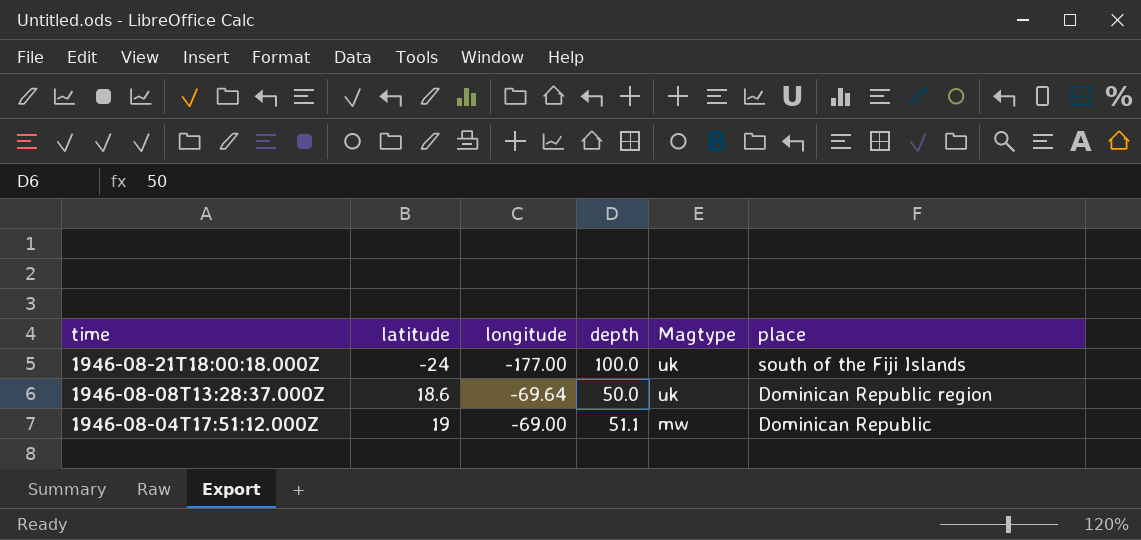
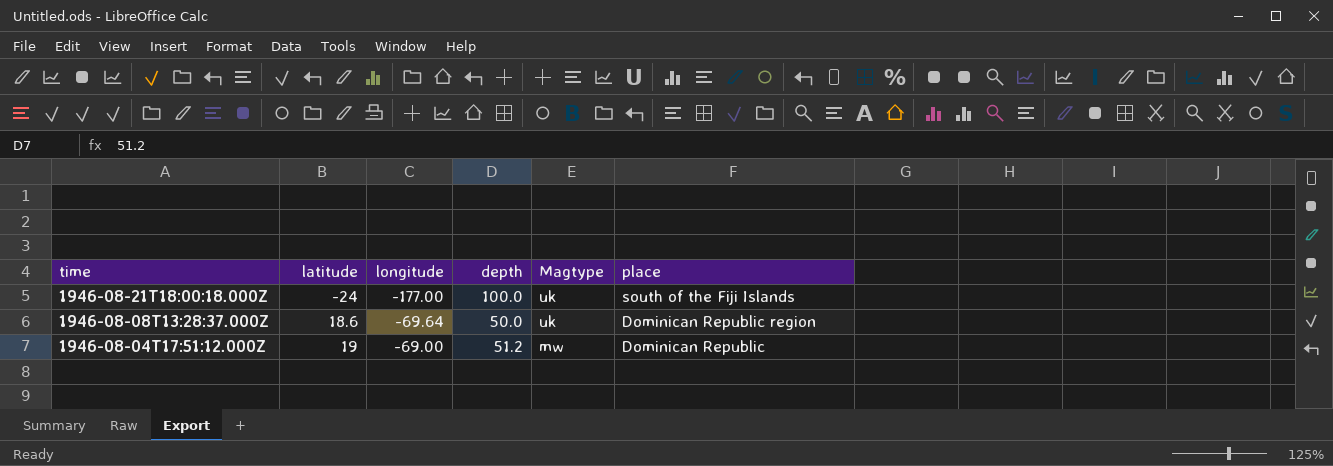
1946-08-04T17:51:12.000Z | depth: 51.1 -> 51.2

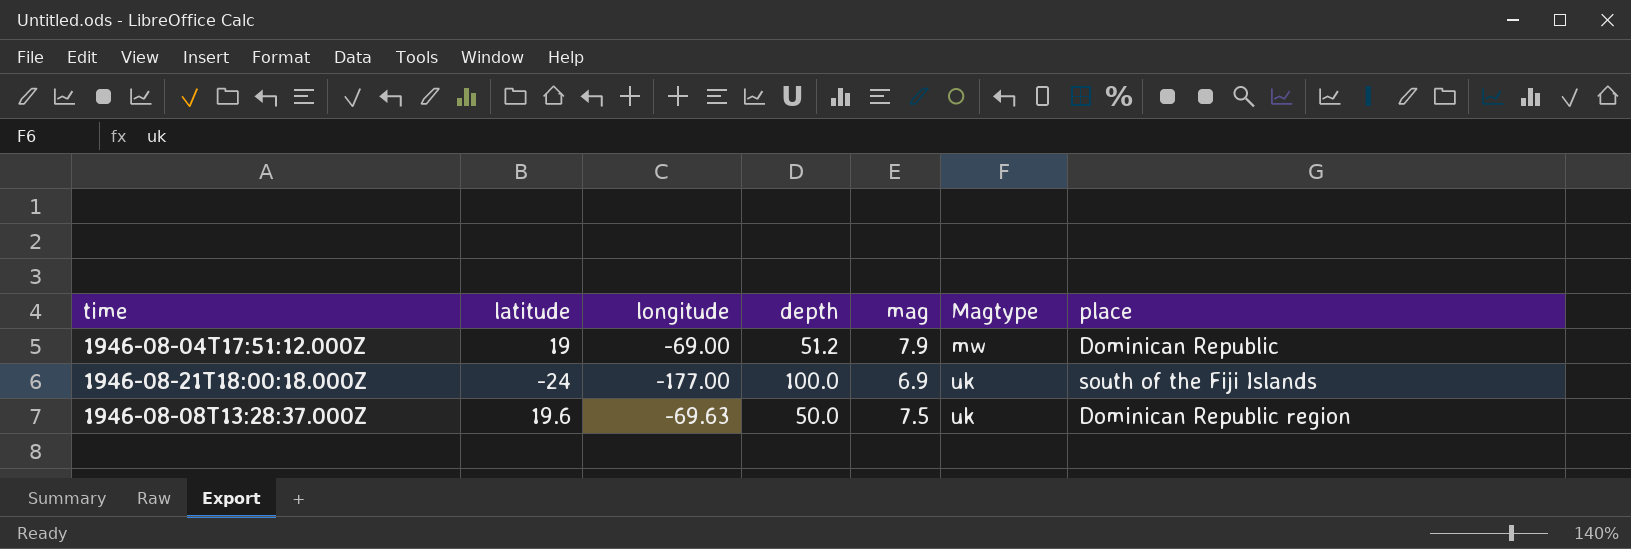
row order: time descending -> Magtype ascending
column mag | position: none -> 5
1946-08-08T13:28:37.000Z | latitude: 18.6 -> 19.6
1946-08-08T13:28:37.000Z | longitude: -69.64 -> -69.63

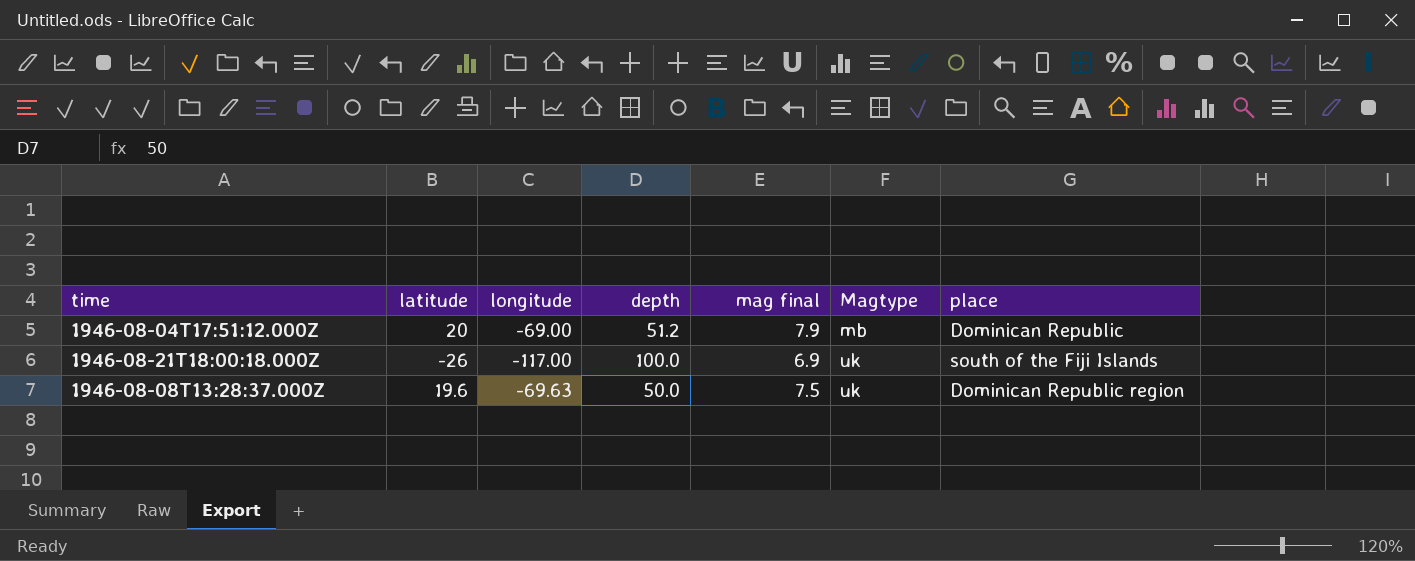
column name: mag -> mag final
1946-08-04T17:51:12.000Z | latitude: 19 -> 20
1946-08-04T17:51:12.000Z | Magtype: mw -> mb
1946-08-21T18:00:18.000Z | latitude: -24 -> -26
1946-08-21T18:00:18.000Z | longitude: -177.00 -> -117.00

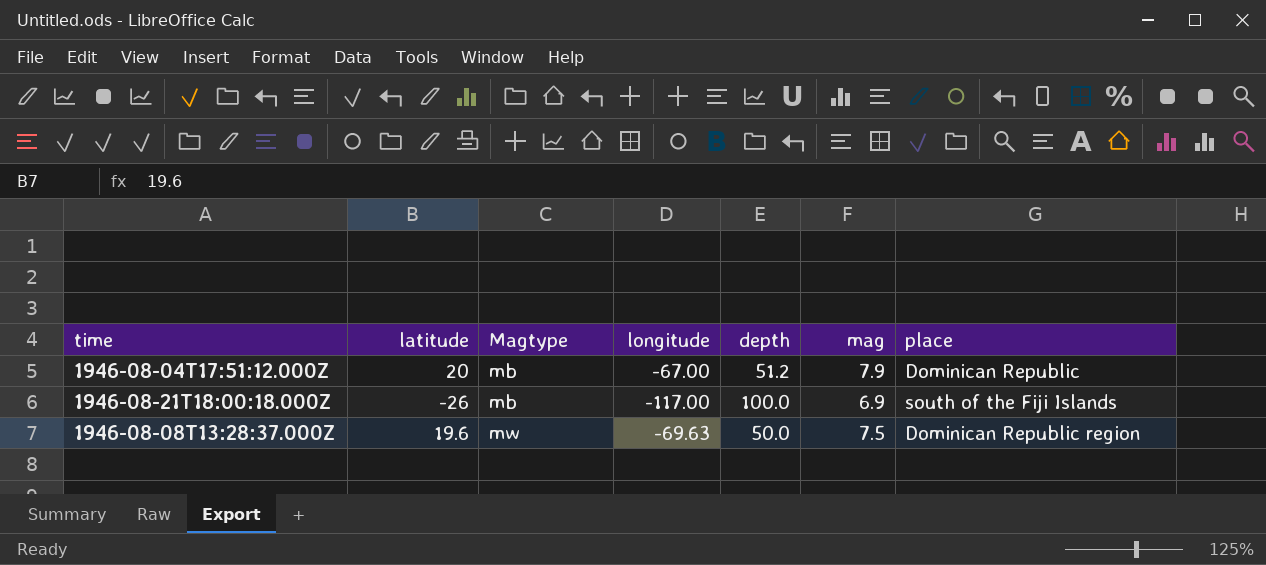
column Magtype | position: 6 -> 3
column name: mag final -> mag
1946-08-04T17:51:12.000Z | longitude: -69.00 -> -67.00
1946-08-21T18:00:18.000Z | Magtype: uk -> mb
1946-08-08T13:28:37.000Z | Magtype: uk -> mw

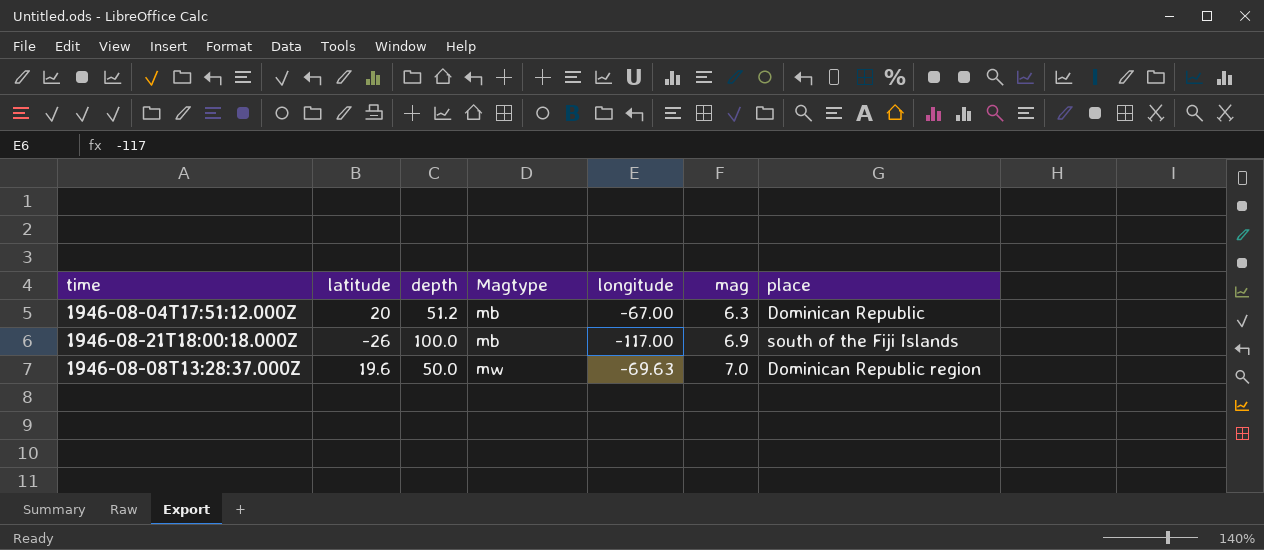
column depth | position: 5 -> 3
1946-08-04T17:51:12.000Z | mag: 7.9 -> 6.3
1946-08-08T13:28:37.000Z | mag: 7.5 -> 7.0

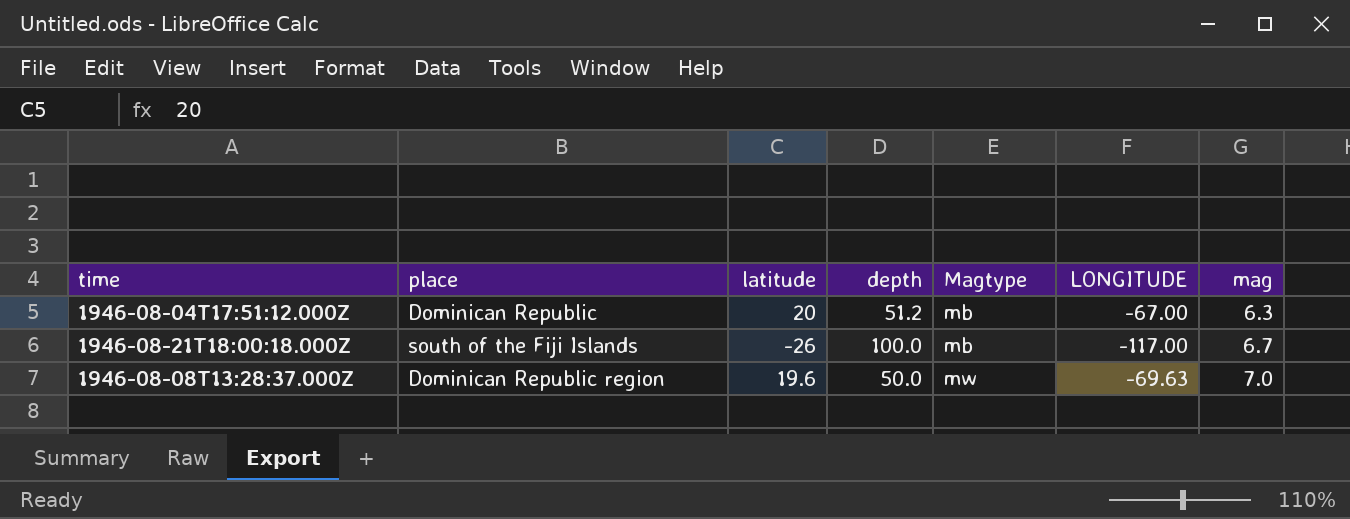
column place | position: 7 -> 2
column name: longitude -> LONGITUDE
1946-08-21T18:00:18.000Z | mag: 6.9 -> 6.7

